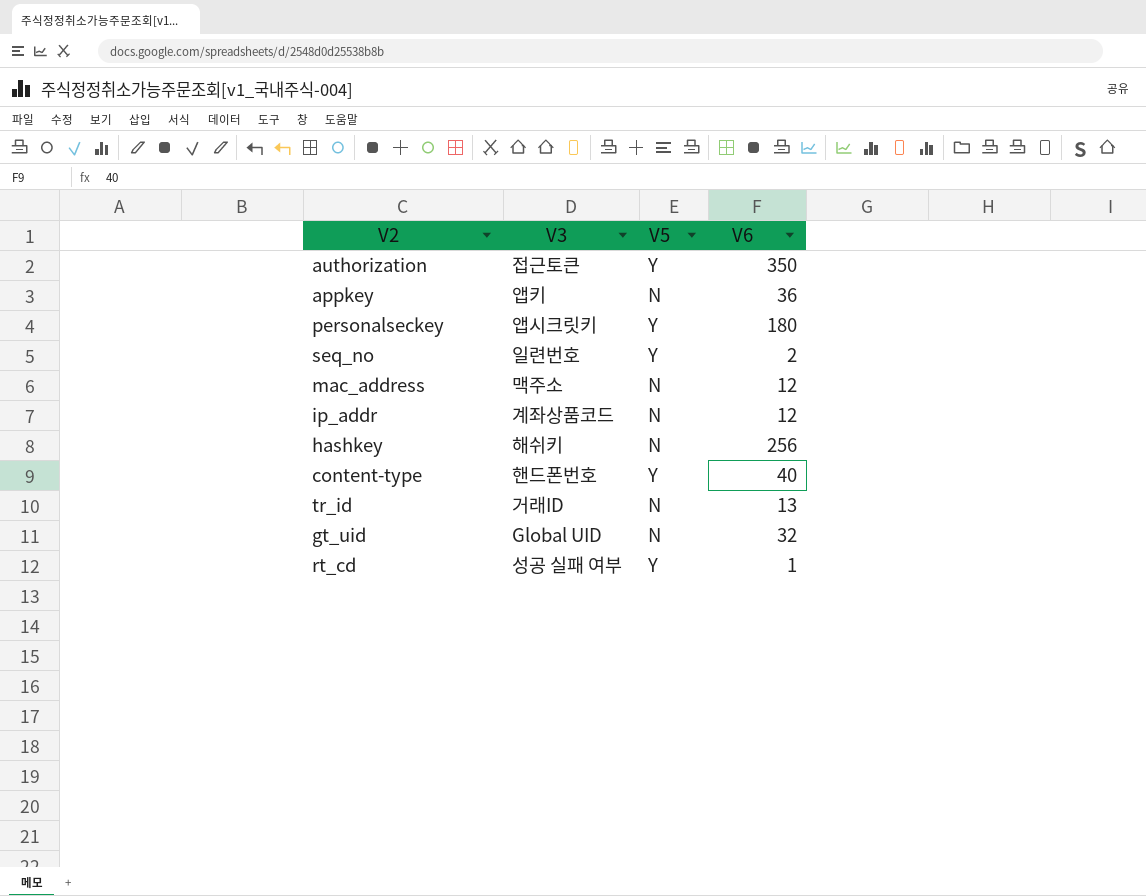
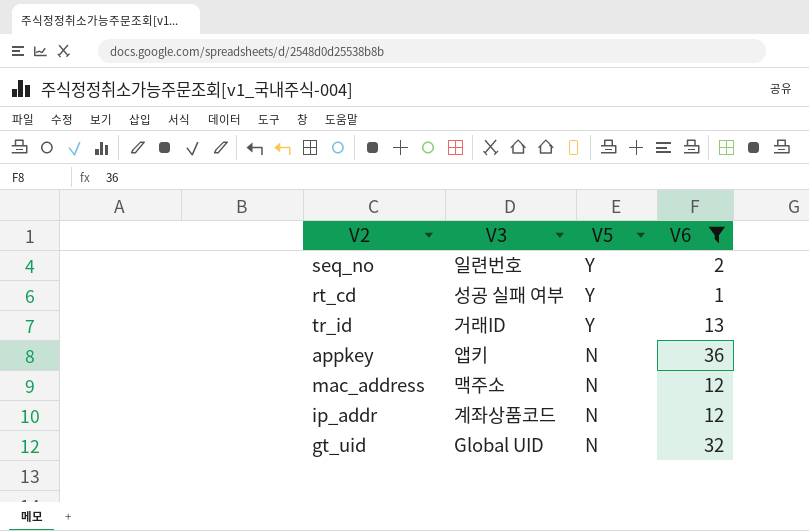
filter: none -> V6 <= 36
row order: none -> V5 descending
tr_id | V5: N -> Y

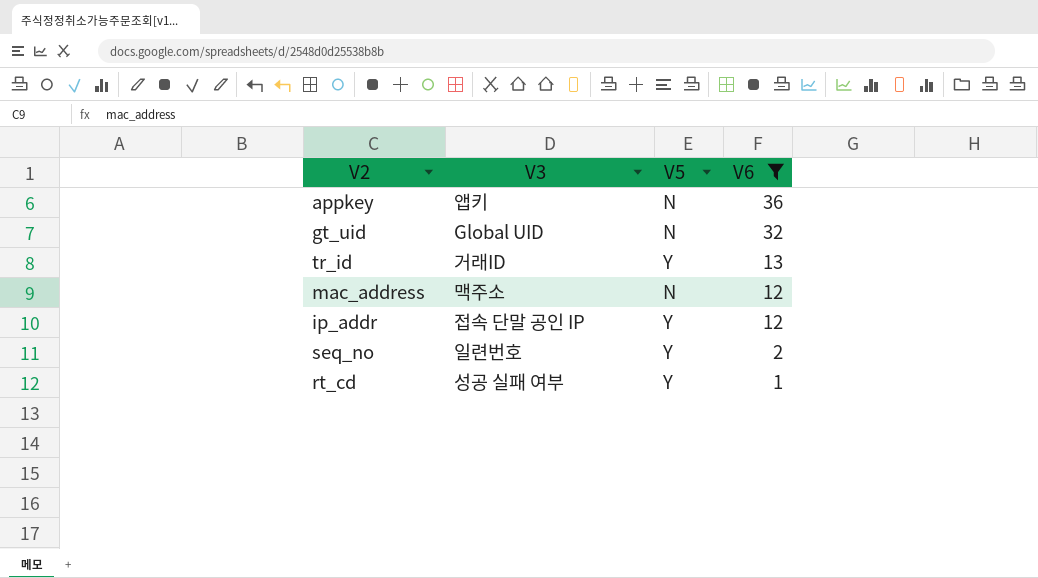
row order: V5 descending -> V6 descending
ip_addr | V3: 계좌상품코드 -> 접속 단말 공인 IP
ip_addr | V5: N -> Y

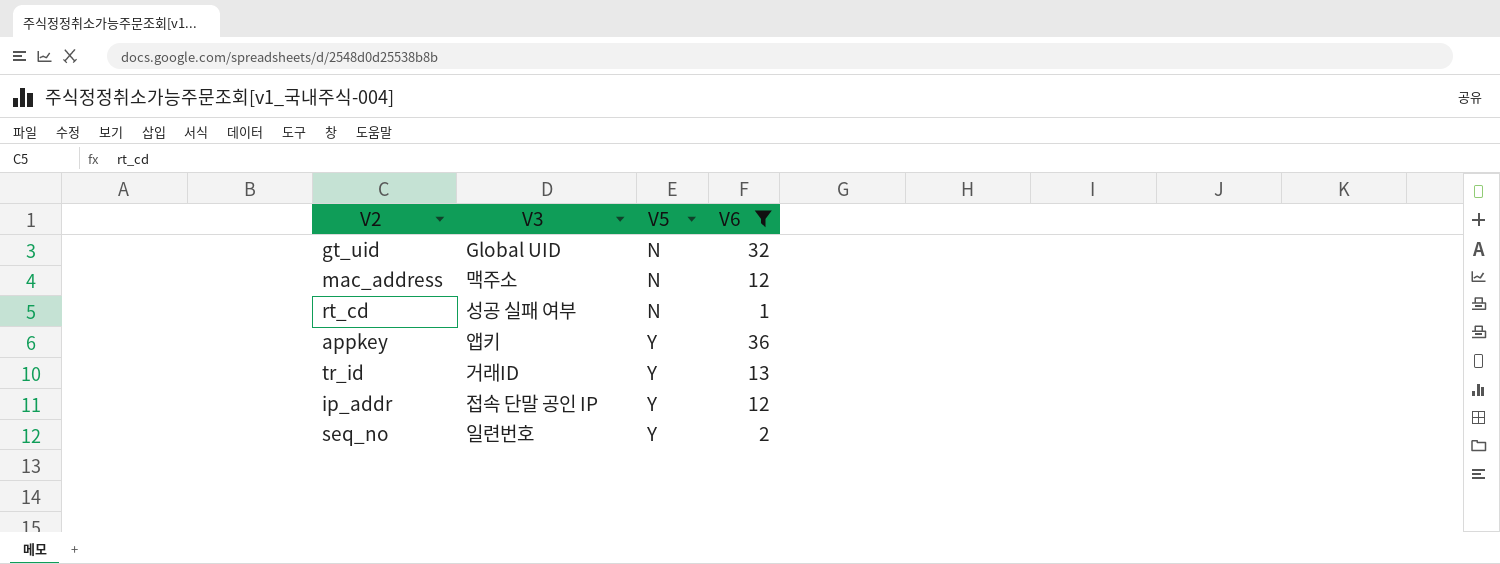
row order: V6 descending -> V5 ascending
rt_cd | V5: Y -> N
appkey | V5: N -> Y

